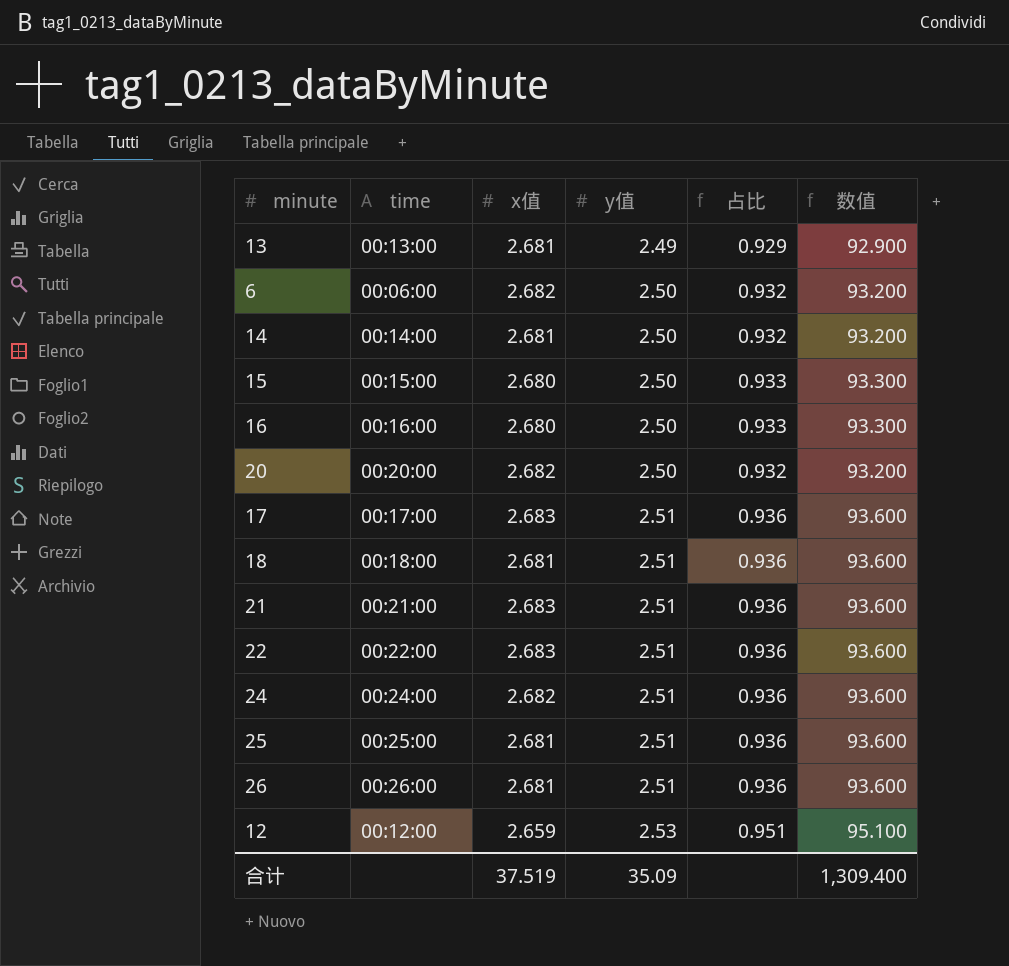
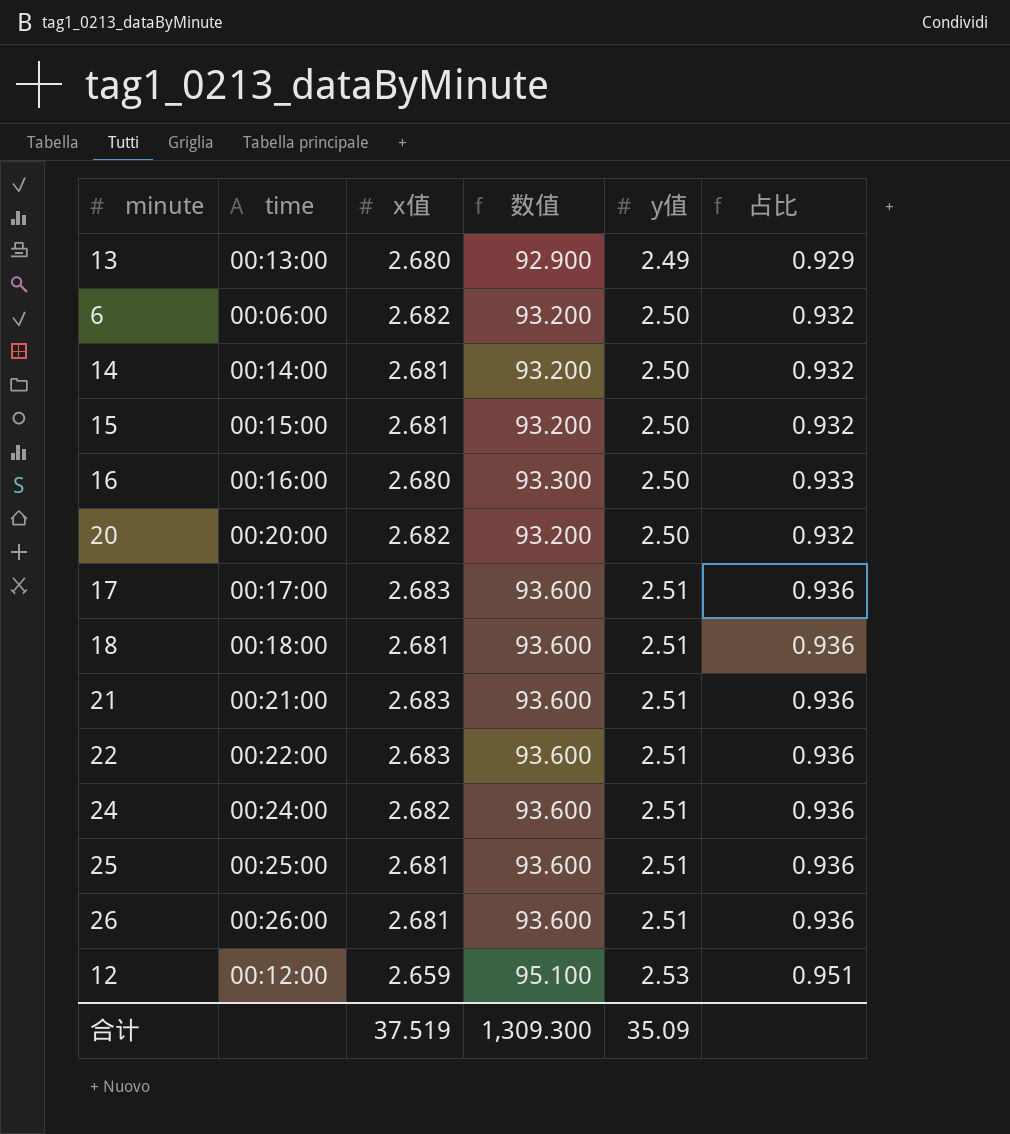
column 数值 | position: 6 -> 4
13 | x值: 2.681 -> 2.680
15 | x值: 2.680 -> 2.681
15 | 数值: 93.300 -> 93.200
15 | 占比: 0.933 -> 0.932
合计 | 数值: 1,309.400 -> 1,309.300

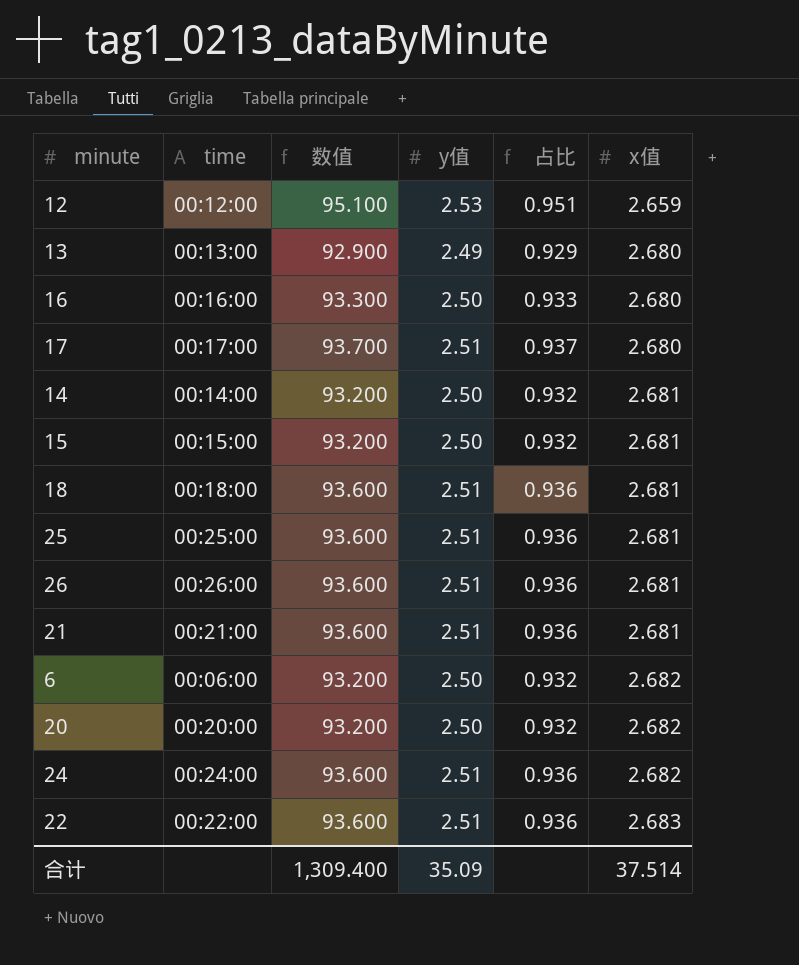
row order: y值 ascending -> x值 ascending
column x值 | position: 3 -> 6
17 | 数值: 93.600 -> 93.700
17 | 占比: 0.936 -> 0.937
17 | x值: 2.683 -> 2.680
21 | x值: 2.683 -> 2.681
合计 | 数值: 1,309.300 -> 1,309.400
合计 | x值: 37.519 -> 37.514

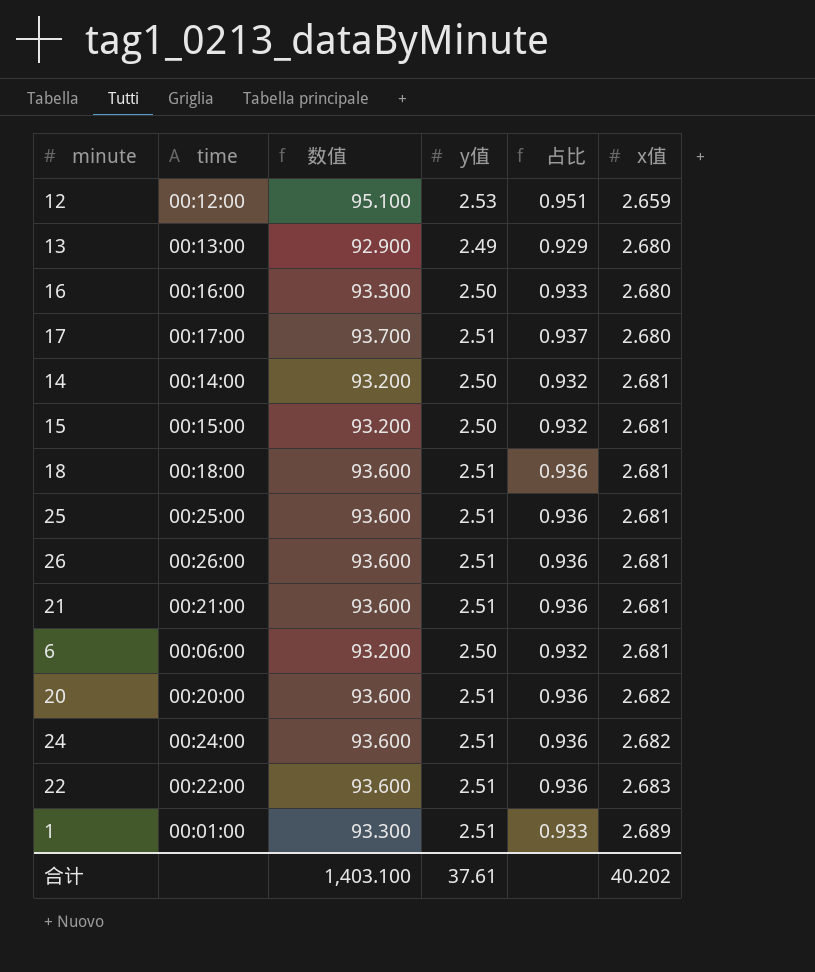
6 | x值: 2.682 -> 2.681
20 | 数值: 93.200 -> 93.600
20 | y值: 2.50 -> 2.51
20 | 占比: 0.932 -> 0.936
row 1: none -> 00:01:00 | 93.300 | 2.51 | 0.933 | 2.689
合计 | 数值: 1,309.400 -> 1,403.100
合计 | y值: 35.09 -> 37.61
合计 | x值: 37.514 -> 40.202

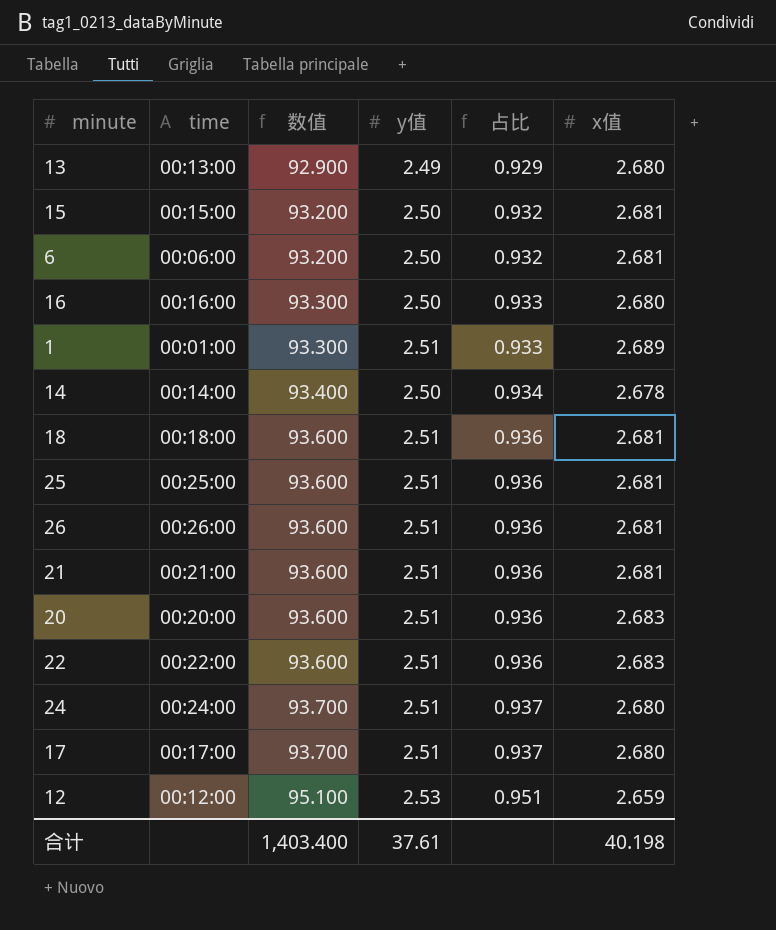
row order: x值 ascending -> 数值 ascending
14 | 数值: 93.200 -> 93.400
14 | 占比: 0.932 -> 0.934
14 | x值: 2.681 -> 2.678
20 | x值: 2.682 -> 2.683
24 | 数值: 93.600 -> 93.700
24 | 占比: 0.936 -> 0.937
24 | x值: 2.682 -> 2.680
合计 | 数值: 1,403.100 -> 1,403.400
合计 | x值: 40.202 -> 40.198

